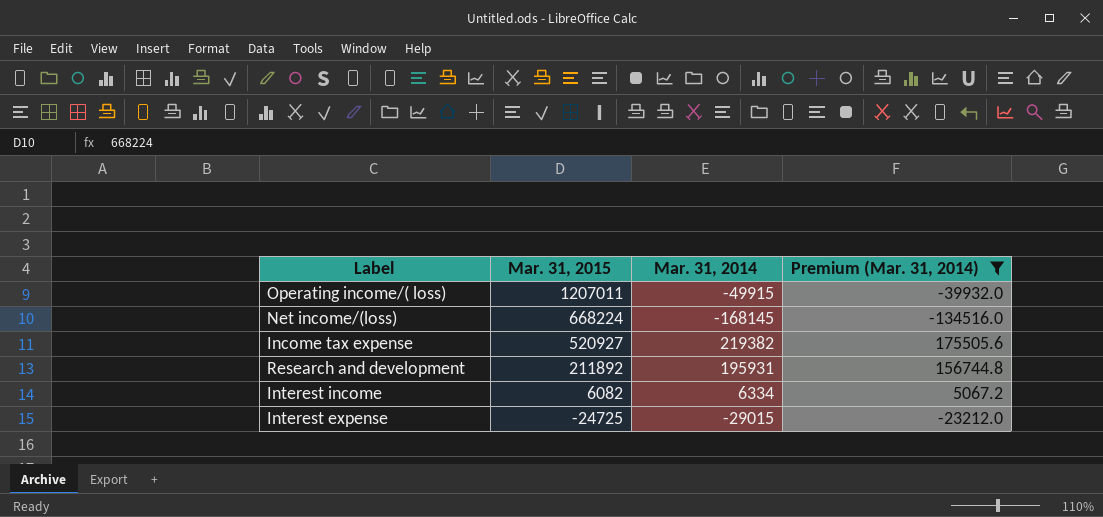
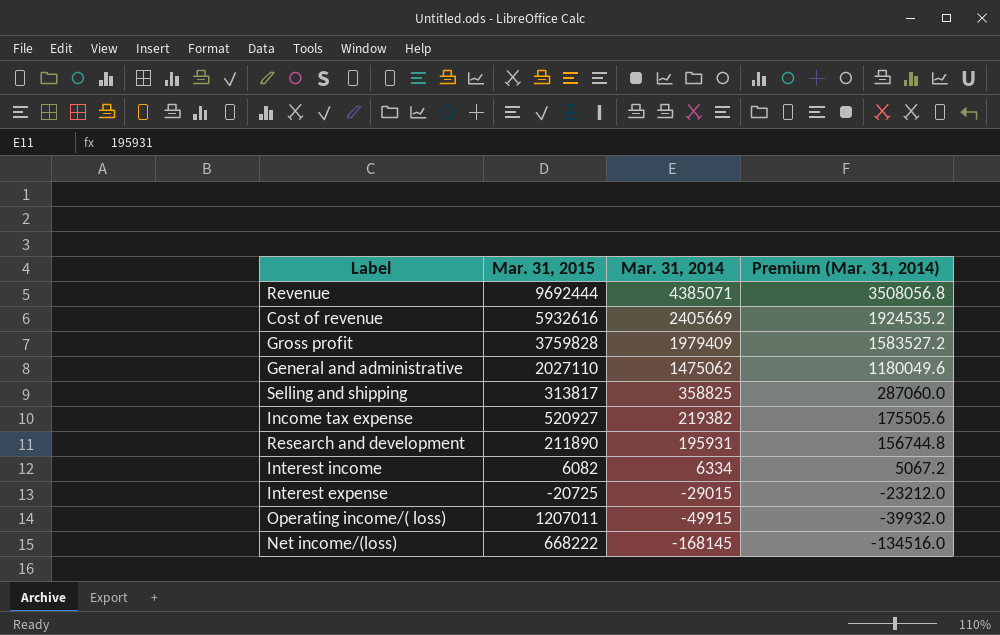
filter: Premium (Mar. 31, 2014) <= 175505.6 -> none
row order: Mar. 31, 2015 descending -> Mar. 31, 2014 descending
Research and development | Mar. 31, 2015: 211892 -> 211890
Interest expense | Mar. 31, 2015: -24725 -> -20725
Net income/(loss) | Mar. 31, 2015: 668224 -> 668222

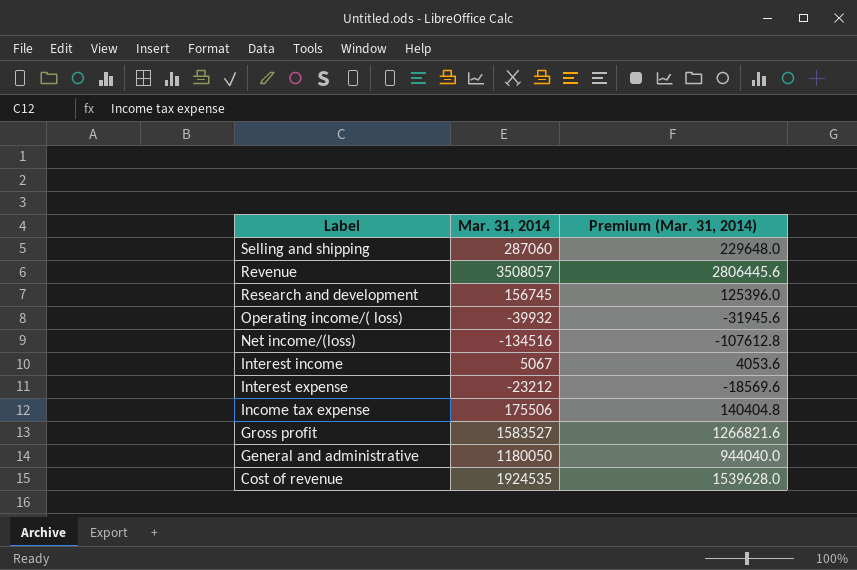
row order: Mar. 31, 2014 descending -> Label descending
column Mar. 31, 2015 | position: 2 -> none
Selling and shipping | Mar. 31, 2014: 358825 -> 287060
Selling and shipping | Premium (Mar. 31, 2014): 287060.0 -> 229648.0
Revenue | Mar. 31, 2014: 4385071 -> 3508057
Revenue | Premium (Mar. 31, 2014): 3508056.8 -> 2806445.6
Research and development | Mar. 31, 2014: 195931 -> 156745
Research and development | Premium (Mar. 31, 2014): 156744.8 -> 125396.0
Operating income/( loss) | Mar. 31, 2014: -49915 -> -39932
Operating income/( loss) | Premium (Mar. 31, 2014): -39932.0 -> -31945.6
Net income/(loss) | Mar. 31, 2014: -168145 -> -134516
Net income/(loss) | Premium (Mar. 31, 2014): -134516.0 -> -107612.8
Interest income | Mar. 31, 2014: 6334 -> 5067
Interest income | Premium (Mar. 31, 2014): 5067.2 -> 4053.6
Interest expense | Mar. 31, 2014: -29015 -> -23212
Interest expense | Premium (Mar. 31, 2014): -23212.0 -> -18569.6
Income tax expense | Mar. 31, 2014: 219382 -> 175506
Income tax expense | Premium (Mar. 31, 2014): 175505.6 -> 140404.8
Gross profit | Mar. 31, 2014: 1979409 -> 1583527
Gross profit | Premium (Mar. 31, 2014): 1583527.2 -> 1266821.6
General and administrative | Mar. 31, 2014: 1475062 -> 1180050
General and administrative | Premium (Mar. 31, 2014): 1180049.6 -> 944040.0
Cost of revenue | Mar. 31, 2014: 2405669 -> 1924535
Cost of revenue | Premium (Mar. 31, 2014): 1924535.2 -> 1539628.0

